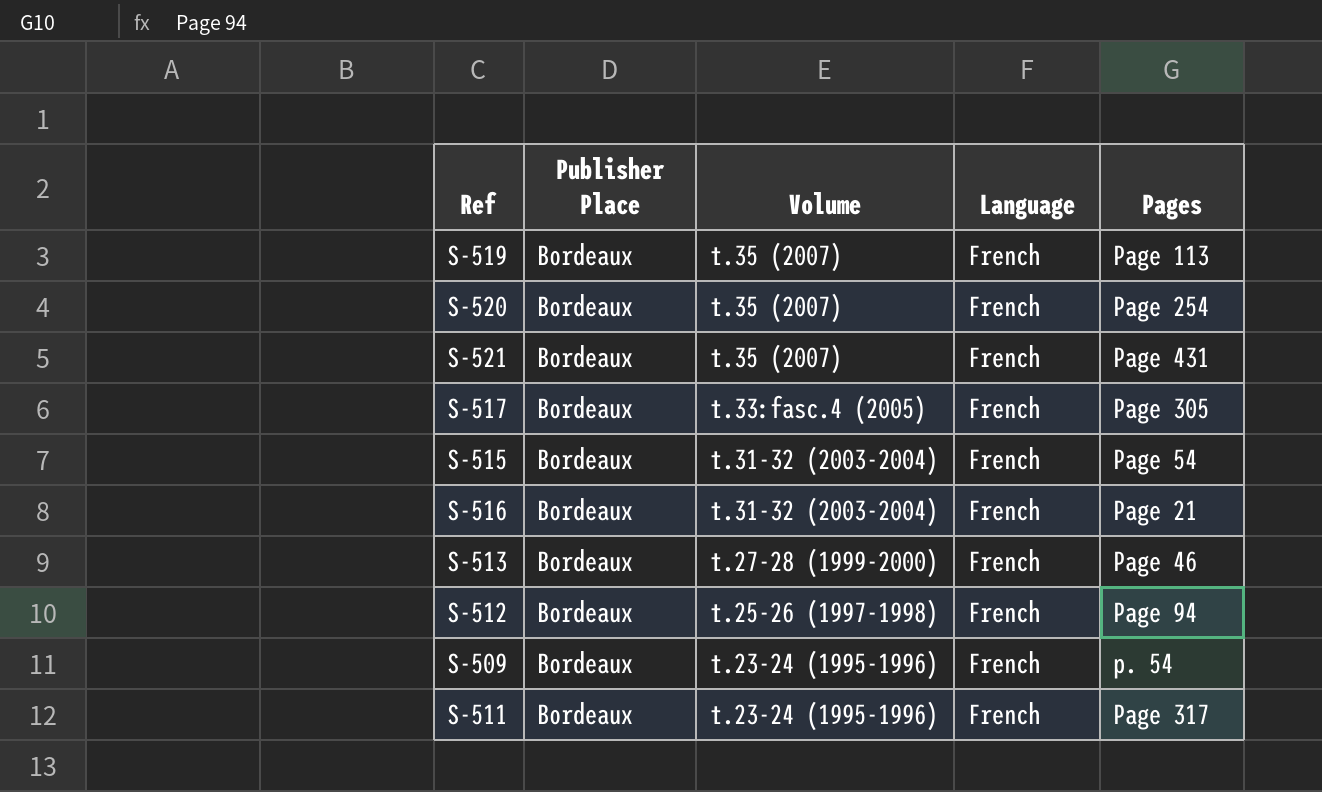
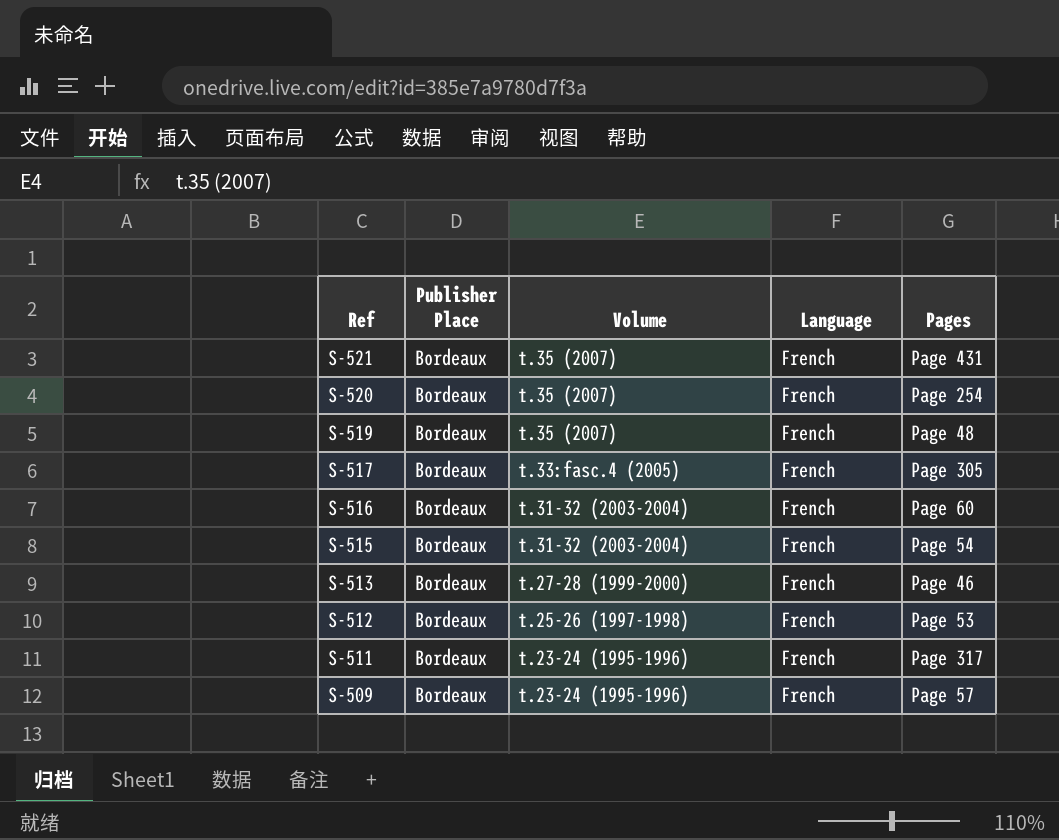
row order: Volume descending -> Ref descending
S-519 | Pages: Page 113 -> Page 48
S-516 | Pages: Page 21 -> Page 60
S-512 | Pages: Page 94 -> Page 53
S-509 | Pages: p. 54 -> Page 57

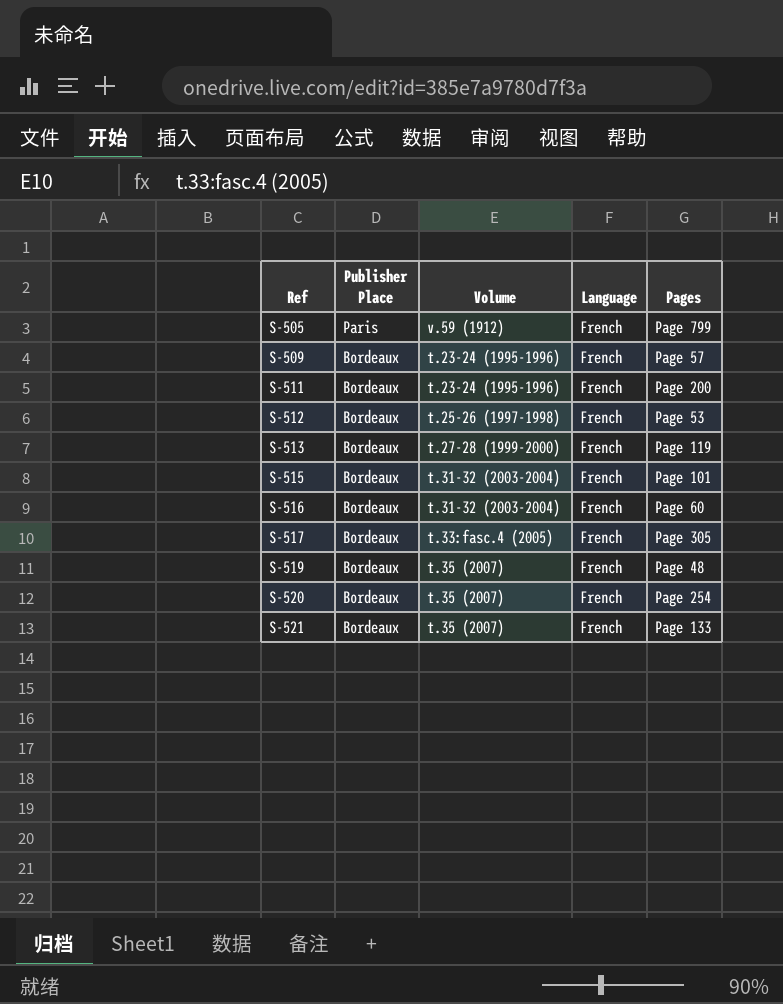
row order: Ref descending -> Ref ascending
row S-505: none -> Paris | v.59 (1912) | French | Page 799
S-511 | Pages: Page 317 -> Page 200
S-513 | Pages: Page 46 -> Page 119
S-515 | Pages: Page 54 -> Page 101
S-521 | Pages: Page 431 -> Page 133

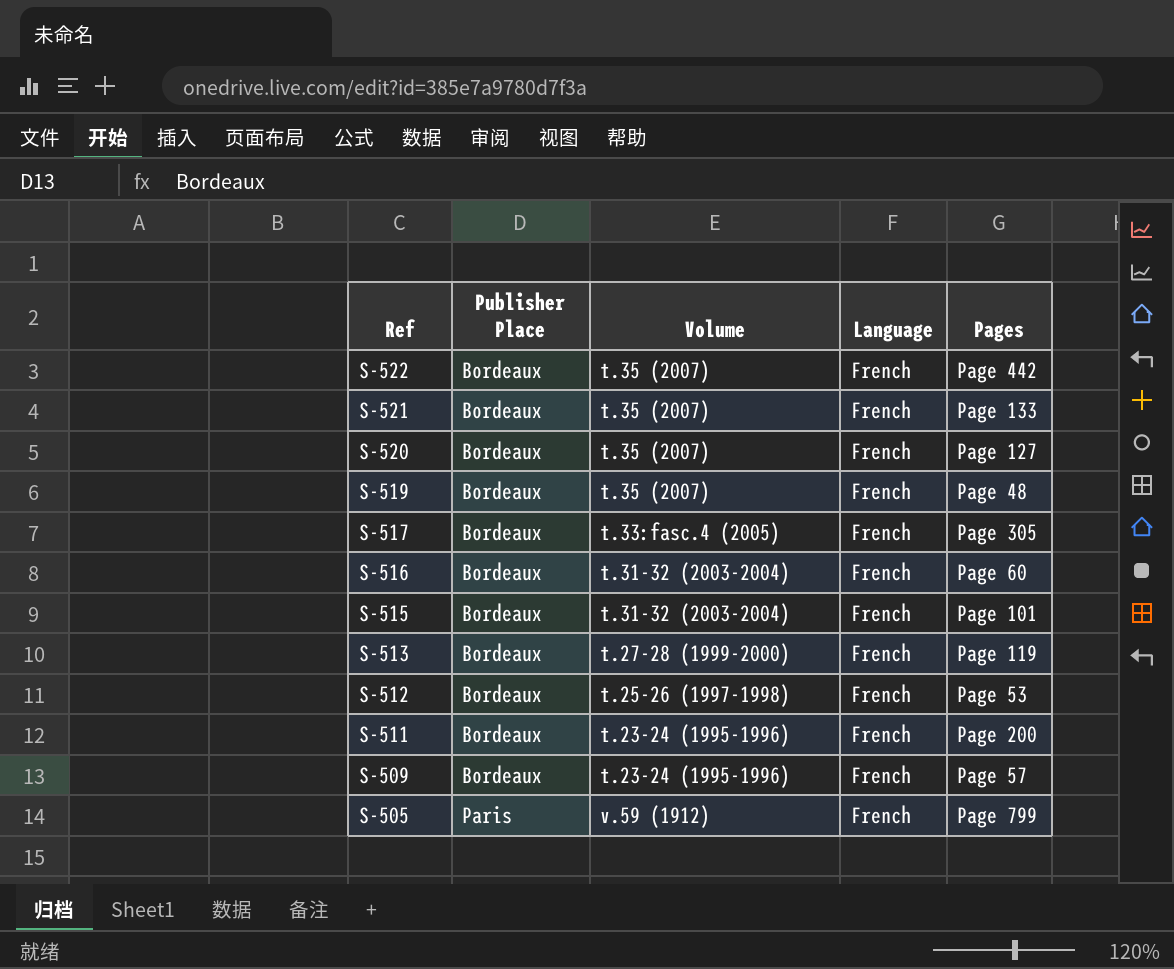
row order: Ref ascending -> Ref descending
row S-522: none -> Bordeaux | t.35 (2007) | French | Page 442
S-520 | Pages: Page 254 -> Page 127

